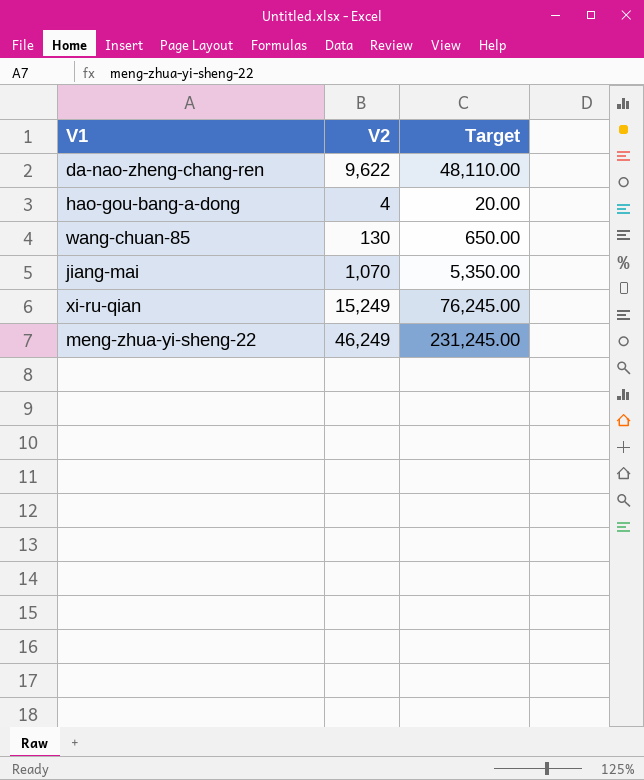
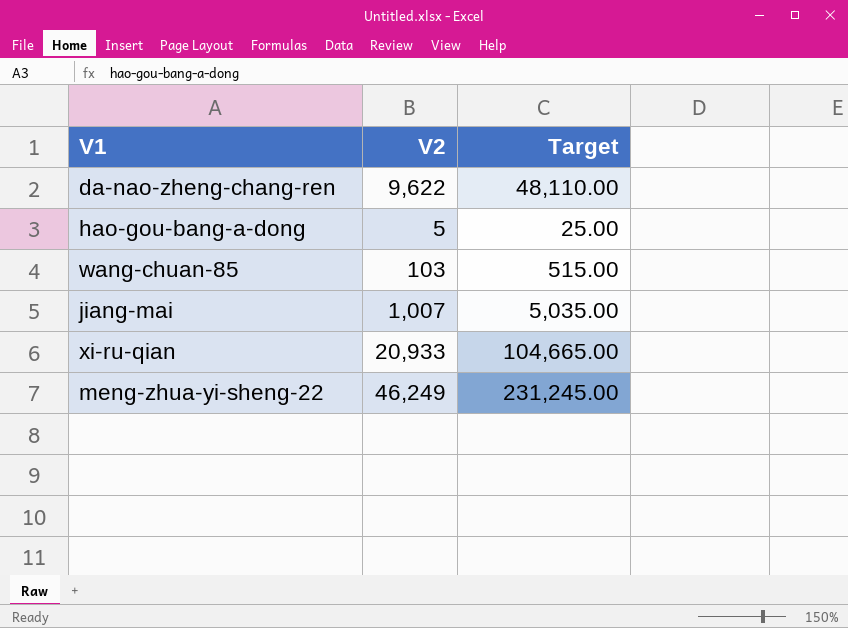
hao-gou-bang-a-dong | V2: 4 -> 5
hao-gou-bang-a-dong | Target: 20.00 -> 25.00
wang-chuan-85 | V2: 130 -> 103
wang-chuan-85 | Target: 650.00 -> 515.00
jiang-mai | V2: 1,070 -> 1,007
jiang-mai | Target: 5,350.00 -> 5,035.00
xi-ru-qian | V2: 15,249 -> 20,933
xi-ru-qian | Target: 76,245.00 -> 104,665.00

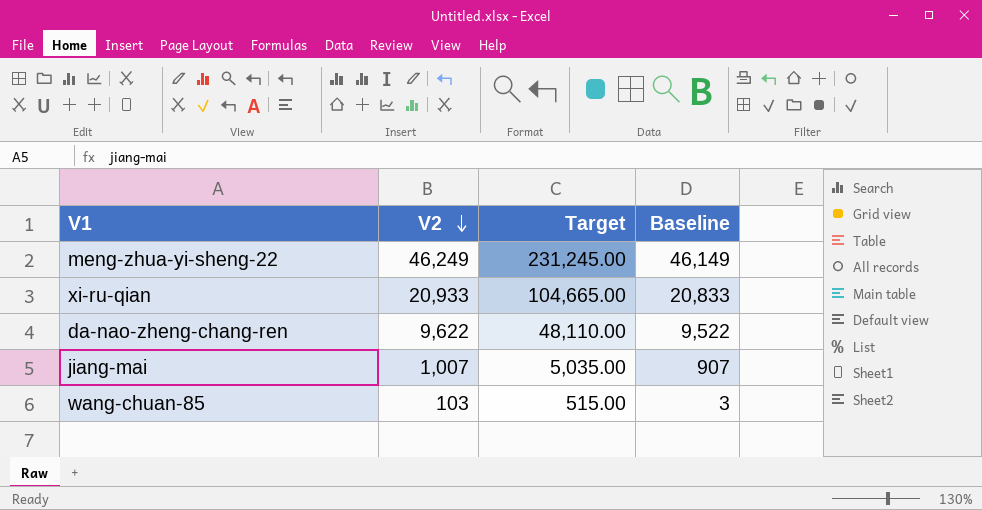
row order: none -> V2 descending
column Baseline | formula: none -> [V2] - 100
row hao-gou-bang-a-dong: 5 | 25.00 -> none

